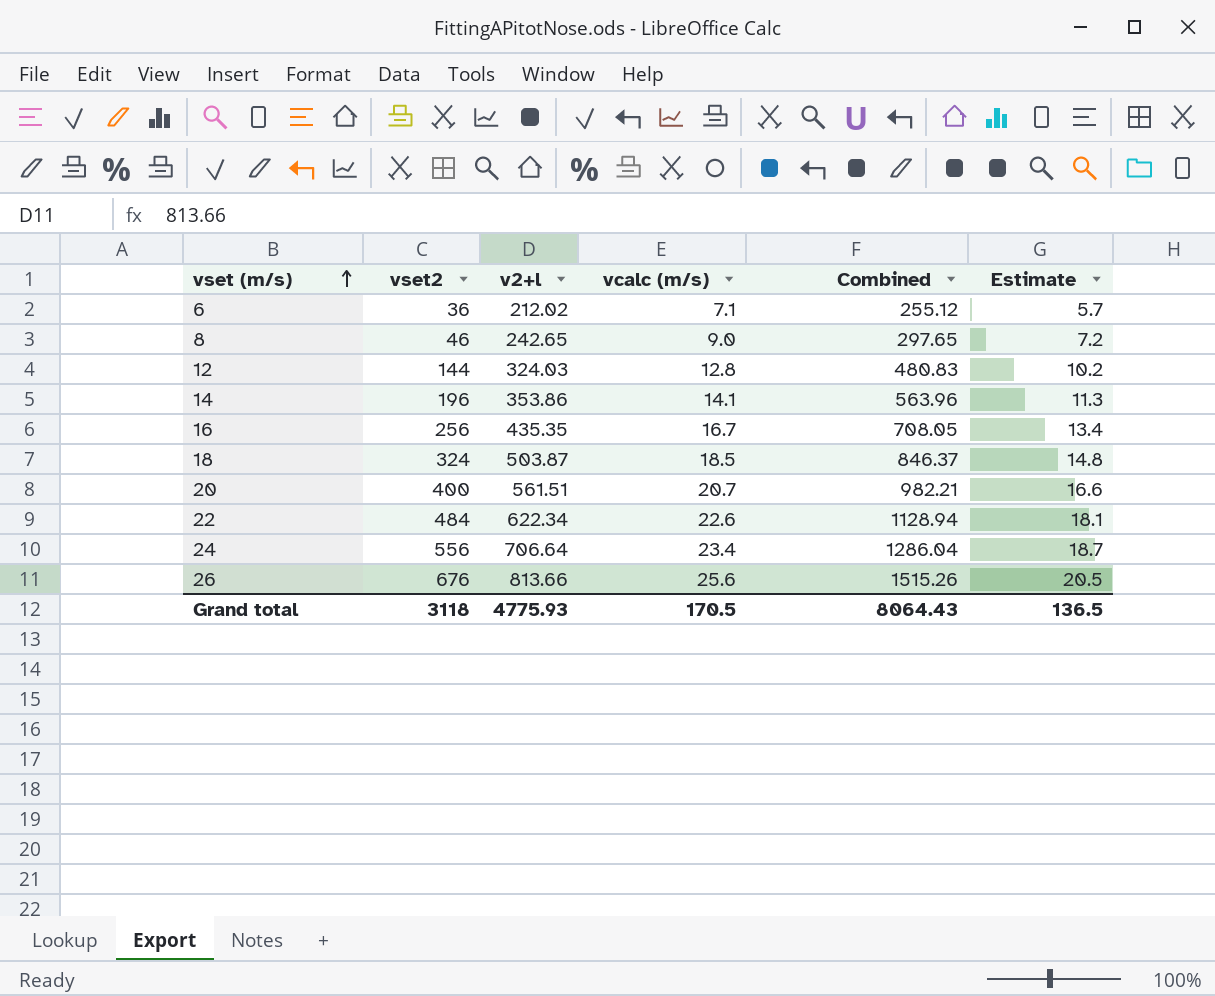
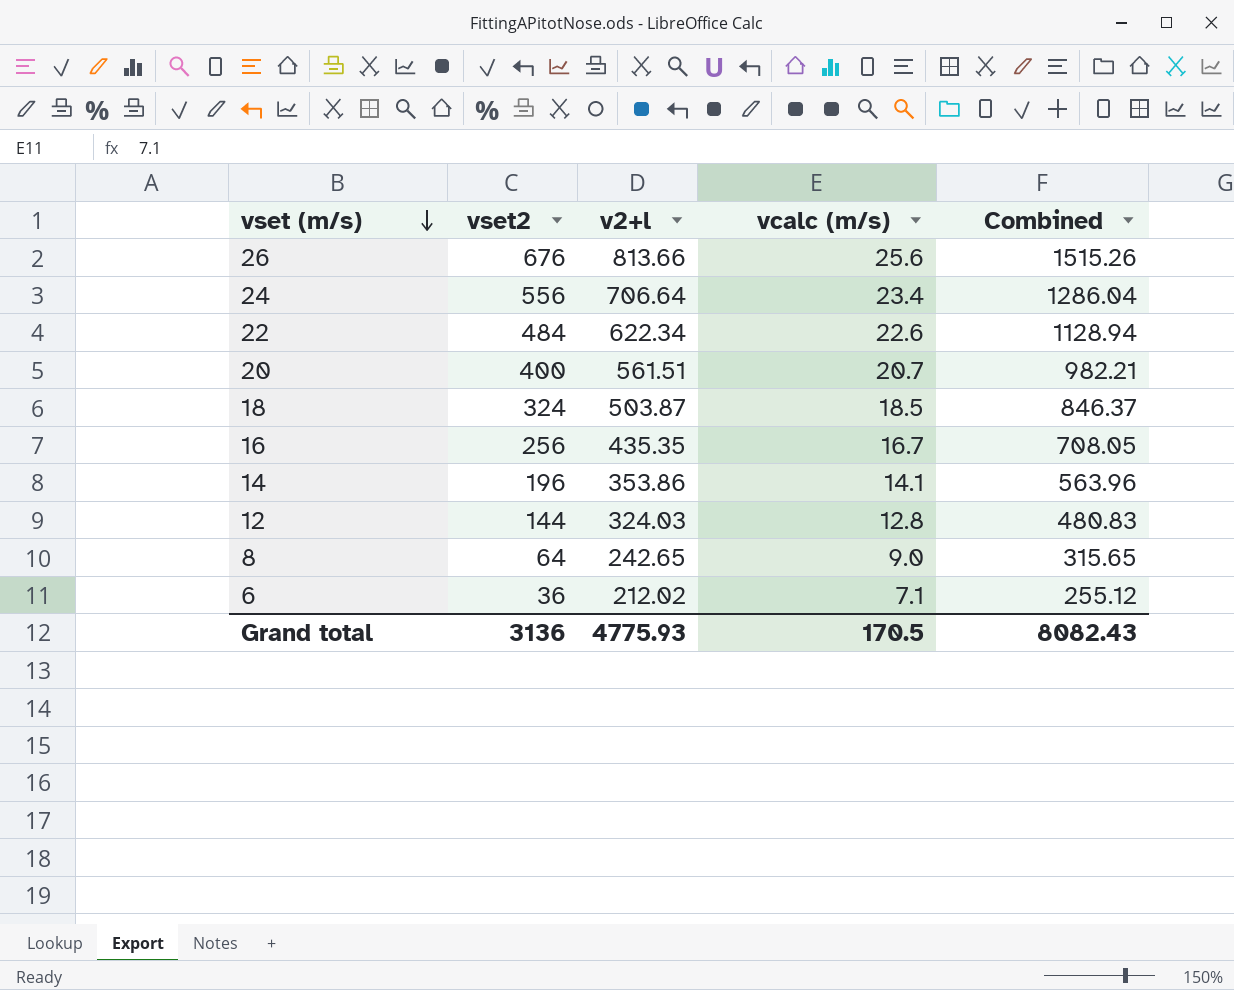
row order: vset (m/s) ascending -> vset (m/s) descending
column Estimate | formula: [vcalc (m/s)] * 0.8 -> none
8 | vset2: 46 -> 64
8 | Combined: 297.65 -> 315.65
Grand total | vset2: 3118 -> 3136
Grand total | Combined: 8064.43 -> 8082.43

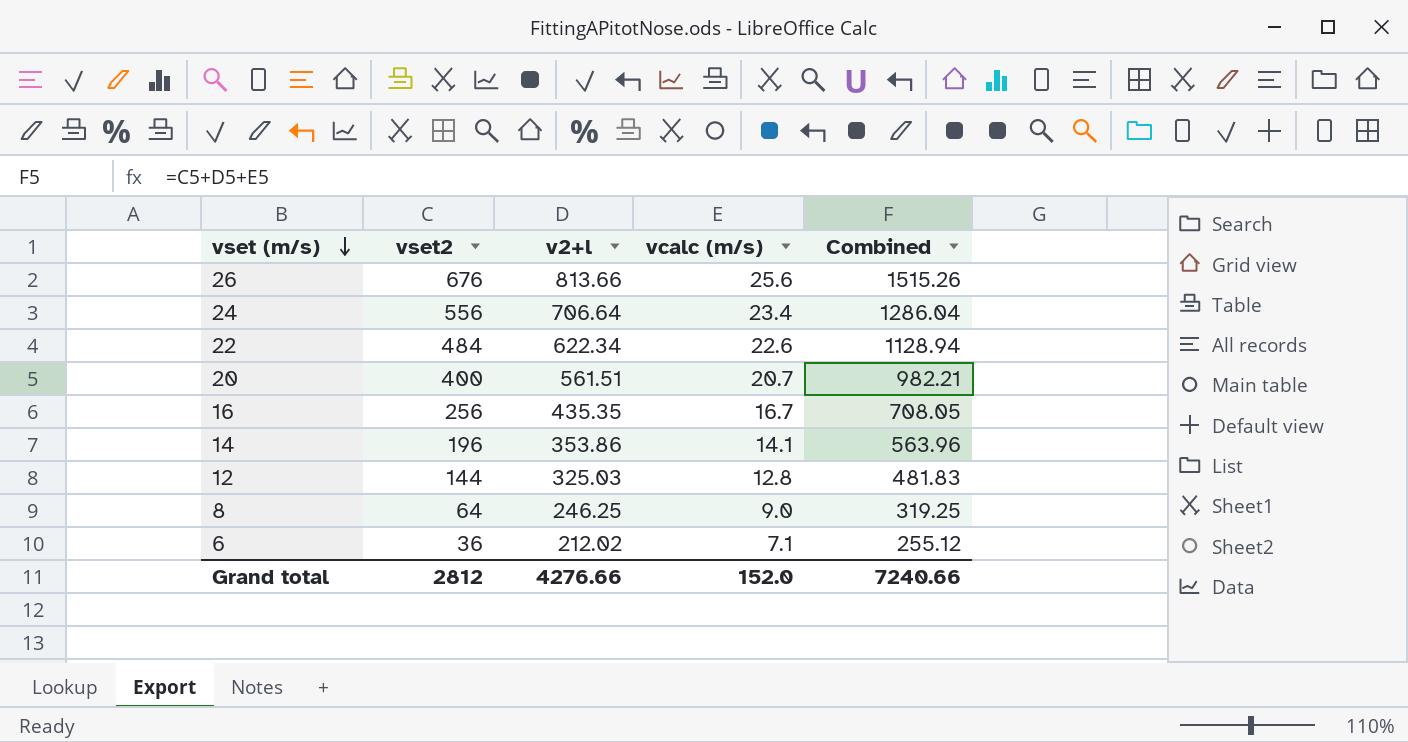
row 18: 324 | 503.87 | 18.5 | 846.37 -> none
12 | v2+l: 324.03 -> 325.03
12 | Combined: 480.83 -> 481.83
8 | v2+l: 242.65 -> 246.25
8 | Combined: 315.65 -> 319.25
Grand total | vset2: 3136 -> 2812
Grand total | v2+l: 4775.93 -> 4276.66
Grand total | vcalc (m/s): 170.5 -> 152.0
Grand total | Combined: 8082.43 -> 7240.66

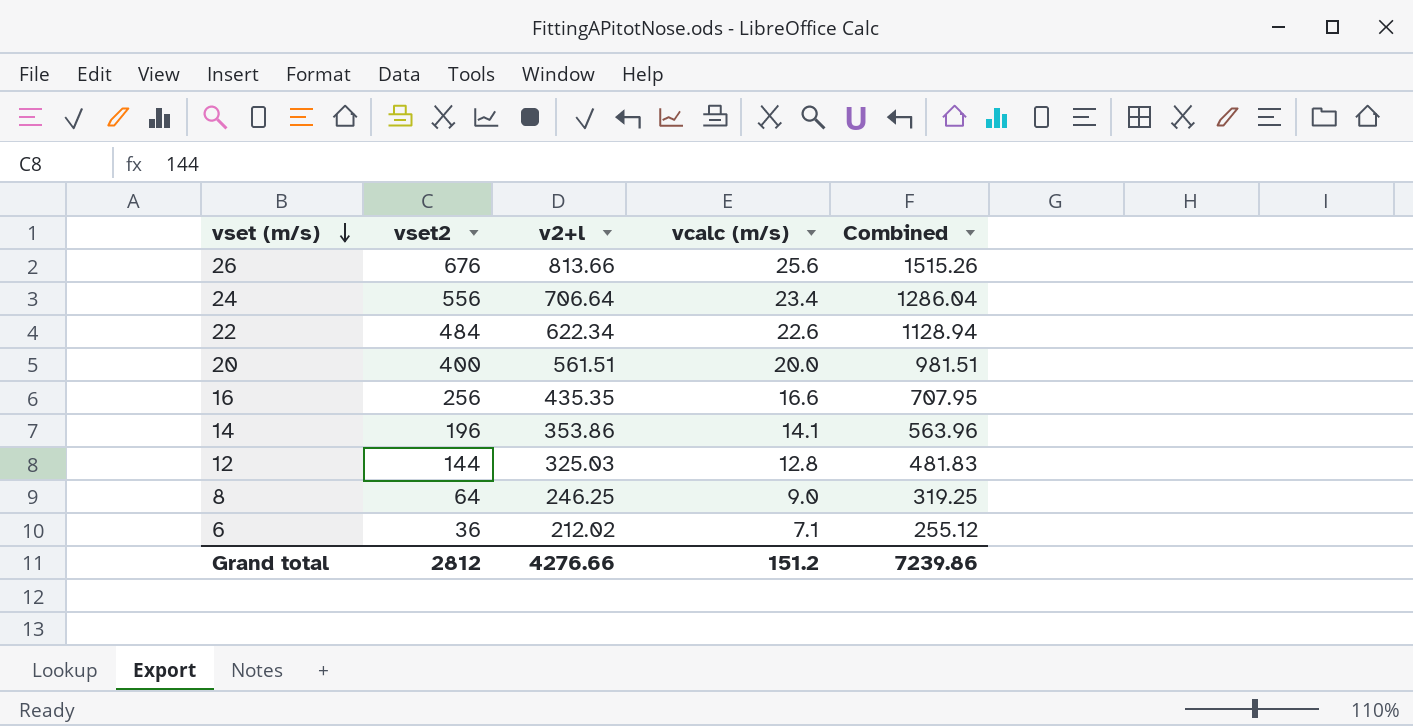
20 | vcalc (m/s): 20.7 -> 20.0
20 | Combined: 982.21 -> 981.51
16 | vcalc (m/s): 16.7 -> 16.6
16 | Combined: 708.05 -> 707.95
Grand total | vcalc (m/s): 152.0 -> 151.2
Grand total | Combined: 7240.66 -> 7239.86

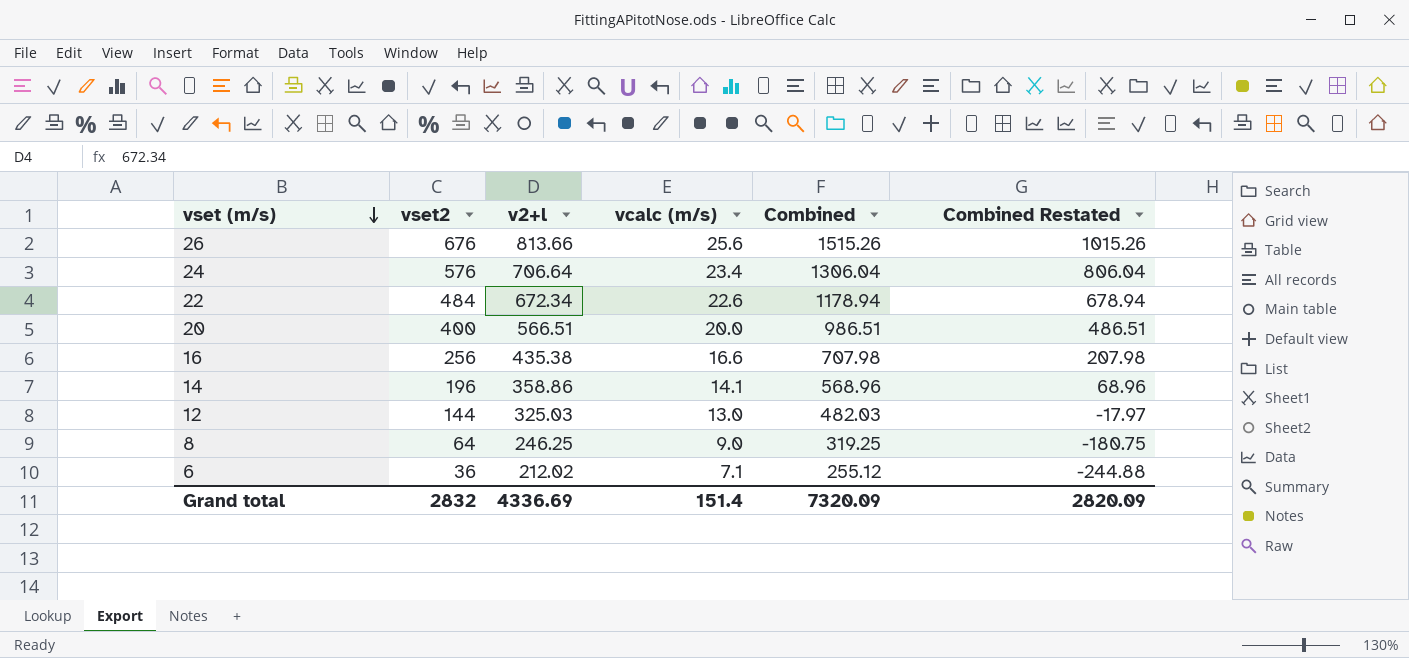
column Combined Restated | formula: none -> [Combined] - 500
24 | vset2: 556 -> 576
24 | Combined: 1286.04 -> 1306.04
22 | v2+l: 622.34 -> 672.34
22 | Combined: 1128.94 -> 1178.94
20 | v2+l: 561.51 -> 566.51
20 | Combined: 981.51 -> 986.51
16 | v2+l: 435.35 -> 435.38
16 | Combined: 707.95 -> 707.98
14 | v2+l: 353.86 -> 358.86
14 | Combined: 563.96 -> 568.96
12 | vcalc (m/s): 12.8 -> 13.0
12 | Combined: 481.83 -> 482.03
Grand total | vset2: 2812 -> 2832
Grand total | v2+l: 4276.66 -> 4336.69
Grand total | vcalc (m/s): 151.2 -> 151.4
Grand total | Combined: 7239.86 -> 7320.09

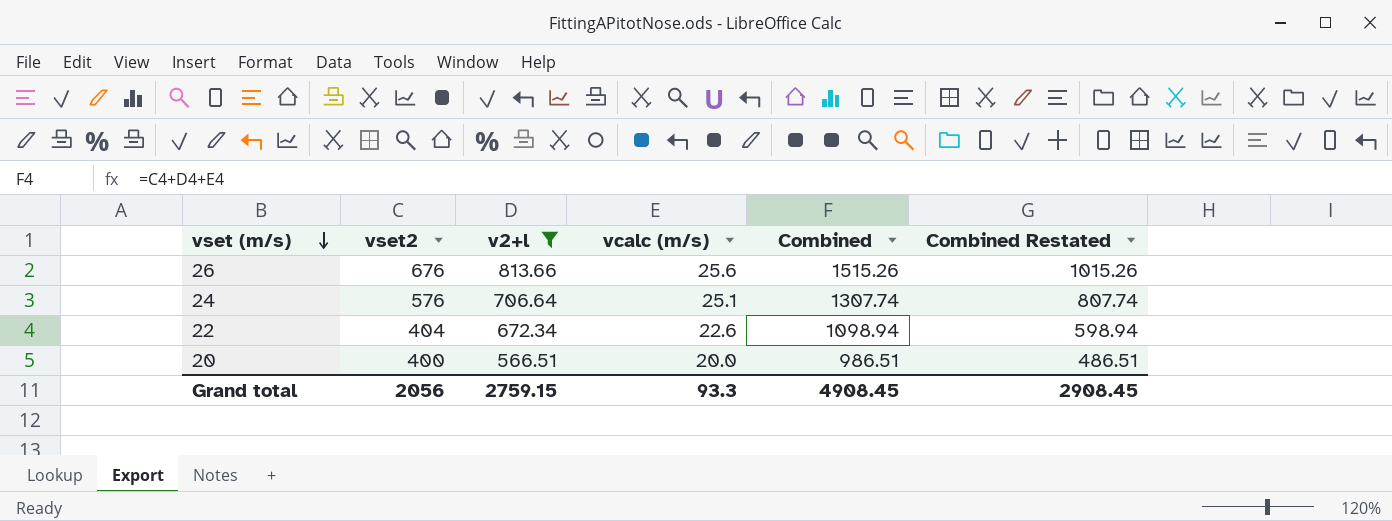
filter: none -> v2+l >= 566.51
24 | vcalc (m/s): 23.4 -> 25.1
24 | Combined: 1306.04 -> 1307.74
24 | Combined Restated: 806.04 -> 807.74
22 | vset2: 484 -> 404
22 | Combined: 1178.94 -> 1098.94
22 | Combined Restated: 678.94 -> 598.94
Grand total | vset2: 2832 -> 2056
Grand total | v2+l: 4336.69 -> 2759.15
Grand total | vcalc (m/s): 151.4 -> 93.3
Grand total | Combined: 7320.09 -> 4908.45
Grand total | Combined Restated: 2820.09 -> 2908.45

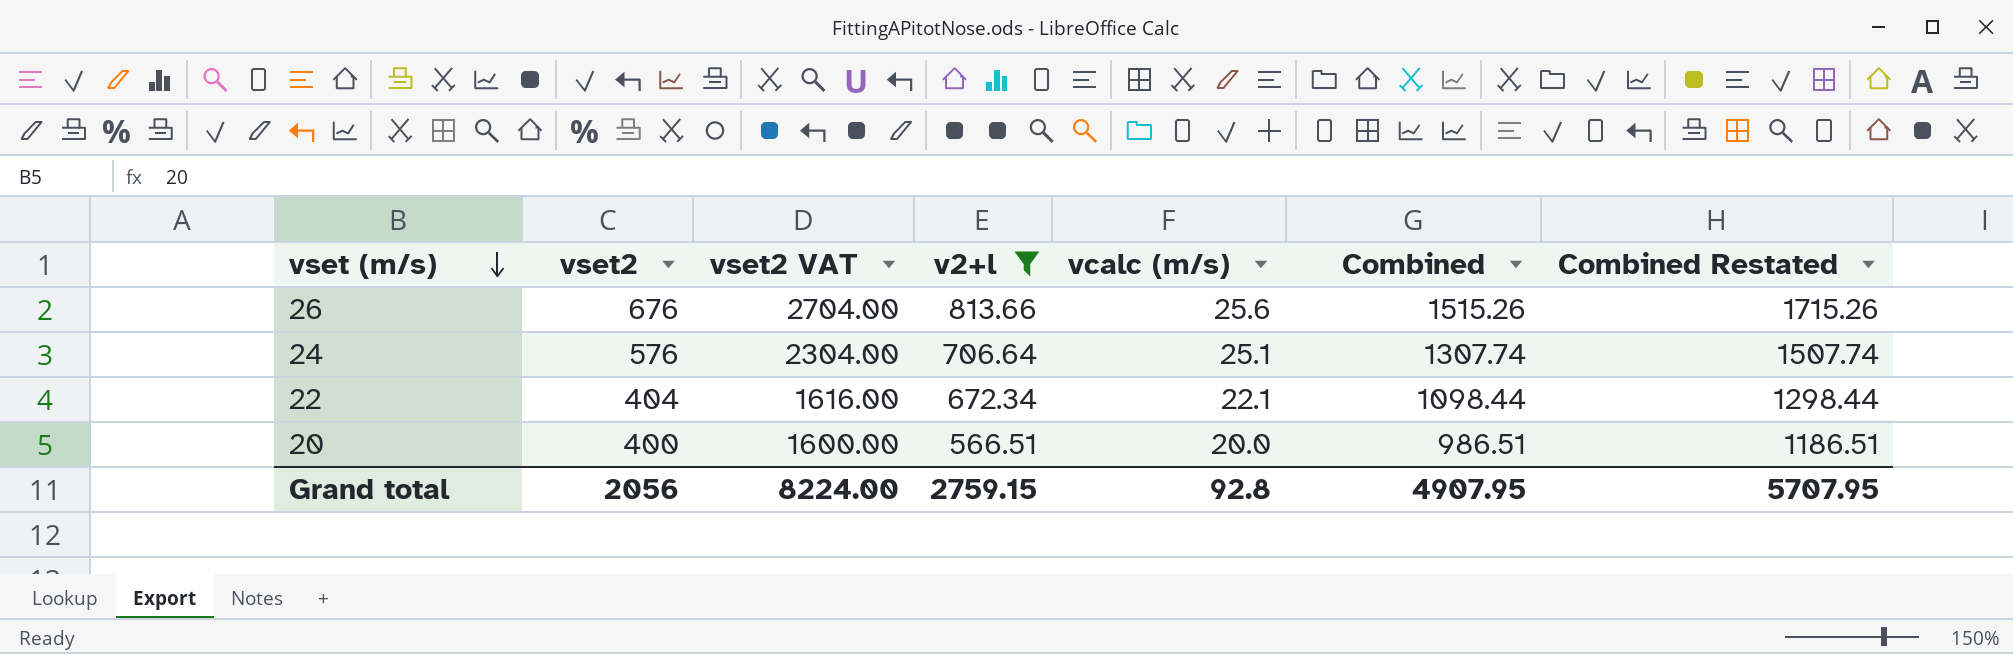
column vset2 VAT | formula: none -> [vset2] * 4
column Combined Restated | formula: [Combined] - 500 -> [Combined] + 200
22 | vcalc (m/s): 22.6 -> 22.1
22 | Combined: 1098.94 -> 1098.44
Grand total | vcalc (m/s): 93.3 -> 92.8
Grand total | Combined: 4908.45 -> 4907.95
Grand total | Combined Restated: 2908.45 -> 5707.95

